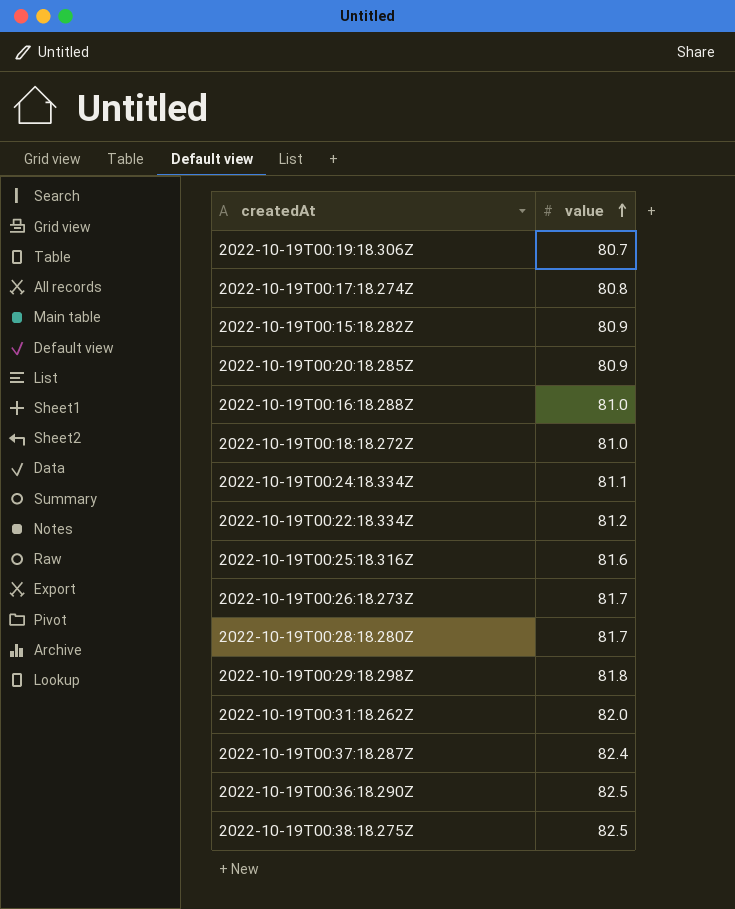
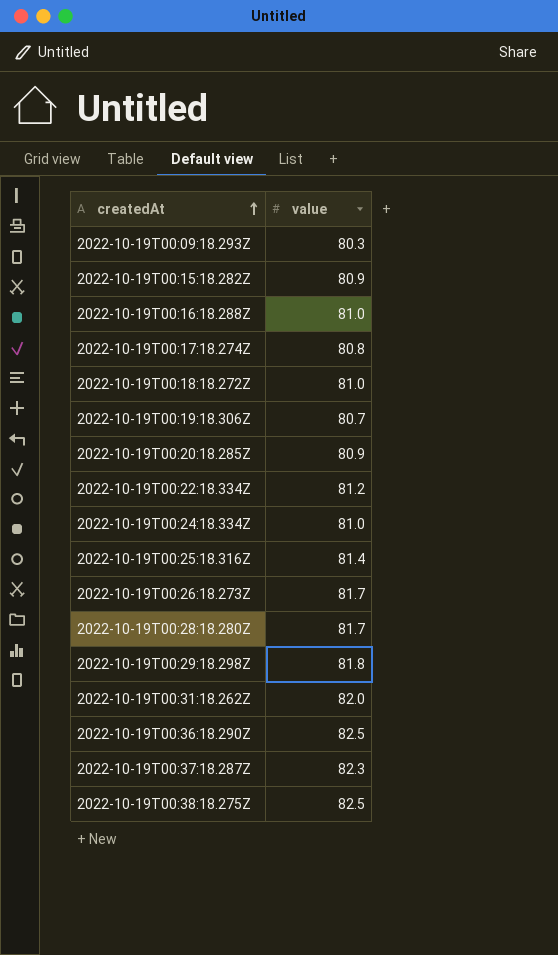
row order: value ascending -> createdAt ascending
row 2022-10-19T00:09:18.293Z: none -> 80.3
2022-10-19T00:24:18.334Z | value: 81.1 -> 81.0
2022-10-19T00:25:18.316Z | value: 81.6 -> 81.4
2022-10-19T00:37:18.287Z | value: 82.4 -> 82.3

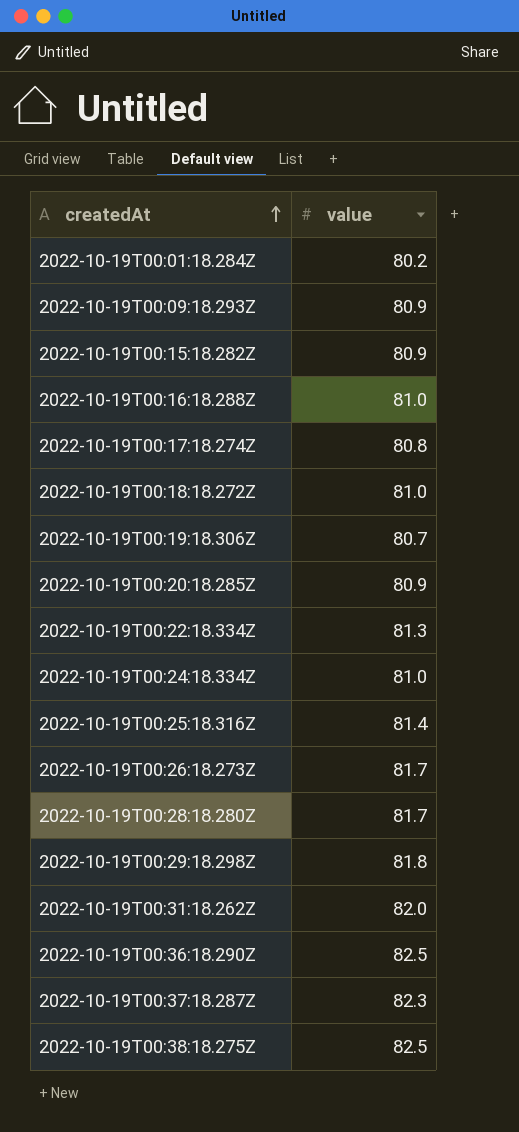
row 2022-10-19T00:01:18.284Z: none -> 80.2
2022-10-19T00:09:18.293Z | value: 80.3 -> 80.9
2022-10-19T00:22:18.334Z | value: 81.2 -> 81.3

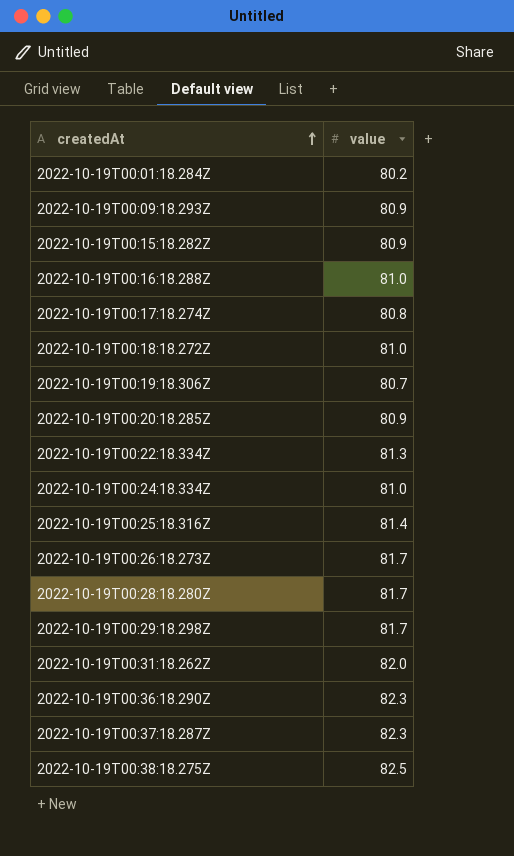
2022-10-19T00:29:18.298Z | value: 81.8 -> 81.7
2022-10-19T00:36:18.290Z | value: 82.5 -> 82.3

